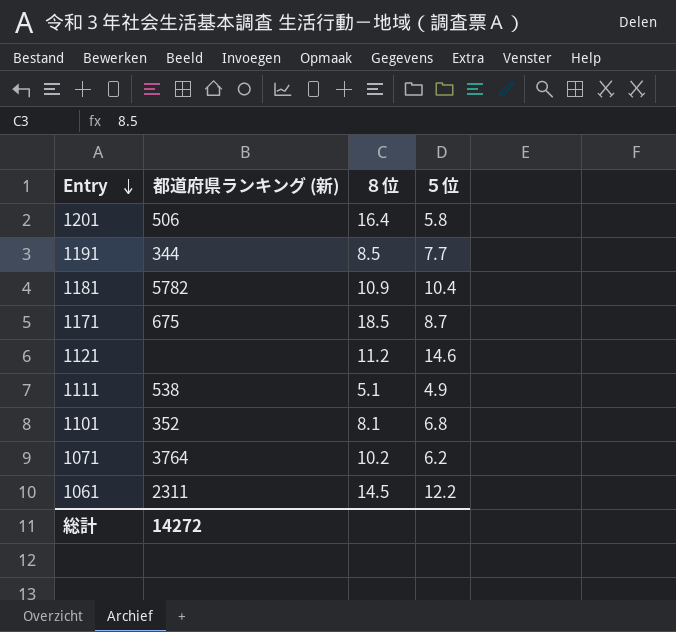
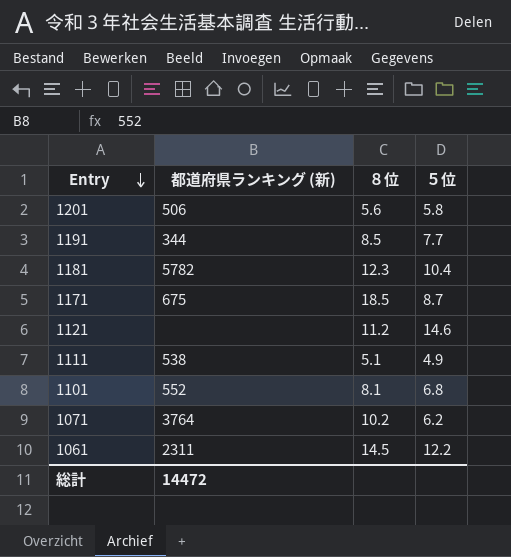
1201 | ８位: 16.4 -> 5.6
1181 | ８位: 10.9 -> 12.3
1101 | 都道府県ランキング (新): 352 -> 552
総計 | 都道府県ランキング (新): 14272 -> 14472

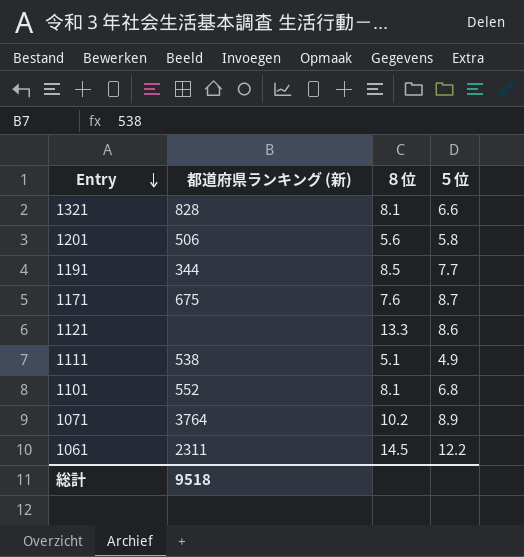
row 1181: 5782 | 12.3 | 10.4 -> none
row 1321: none -> 828 | 8.1 | 6.6
1171 | ８位: 18.5 -> 7.6
1121 | ８位: 11.2 -> 13.3
1121 | ５位: 14.6 -> 8.6
1071 | ５位: 6.2 -> 8.9
総計 | 都道府県ランキング (新): 14472 -> 9518

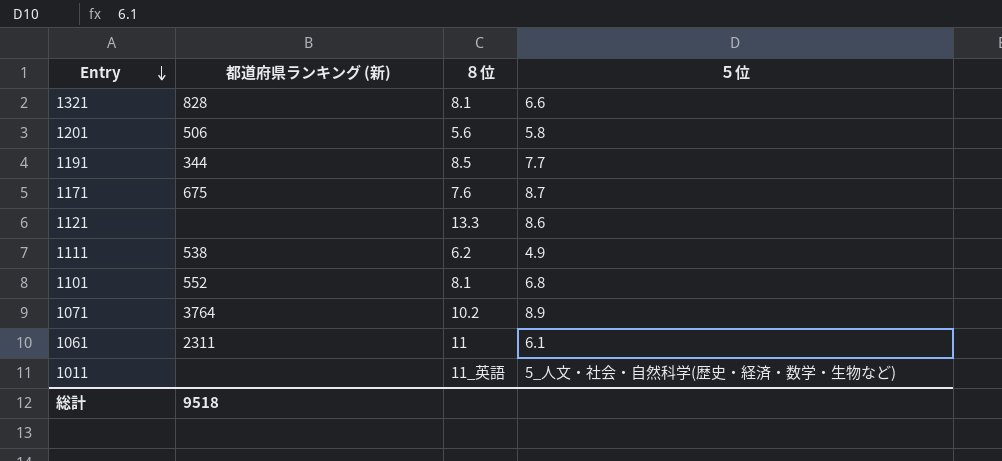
1111 | ８位: 5.1 -> 6.2
1061 | ８位: 14.5 -> 11
1061 | ５位: 12.2 -> 6.1
row 1011: none -> none | 11_英語 | 5_人文・社会・自然科学(歴史・経済・数学・生物など)

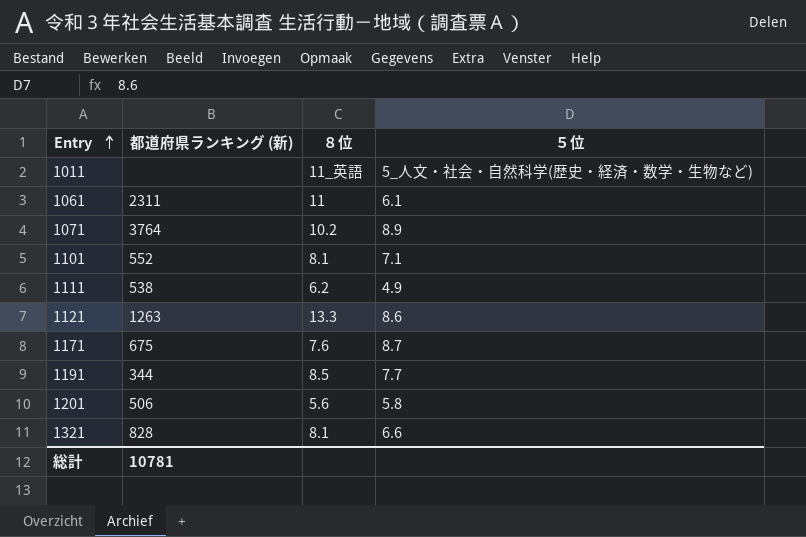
row order: Entry descending -> Entry ascending
1101 | ５位: 6.8 -> 7.1
1121 | 都道府県ランキング (新): none -> 1263
総計 | 都道府県ランキング (新): 9518 -> 10781

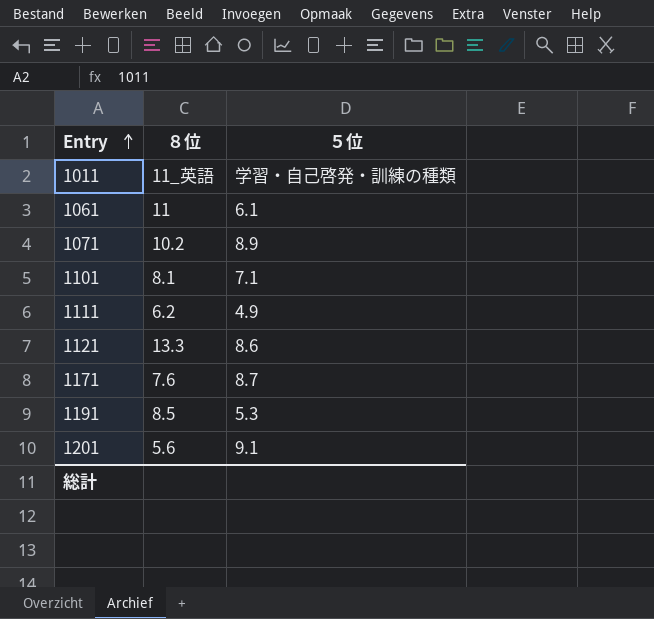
column 都道府県ランキング (新) | position: 2 -> none
row 1321: 828 | 8.1 | 6.6 -> none
1011 | ５位: 5_人文・社会・自然科学(歴史・経済・数学・生物など) -> 学習・自己啓発・訓練の種類
1191 | ５位: 7.7 -> 5.3
1201 | ５位: 5.8 -> 9.1

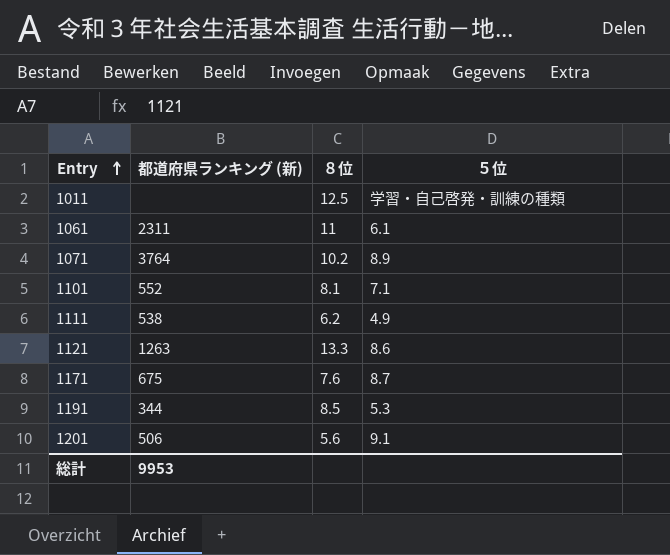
column 都道府県ランキング (新) | position: none -> 2
1011 | ８位: 11_英語 -> 12.5

